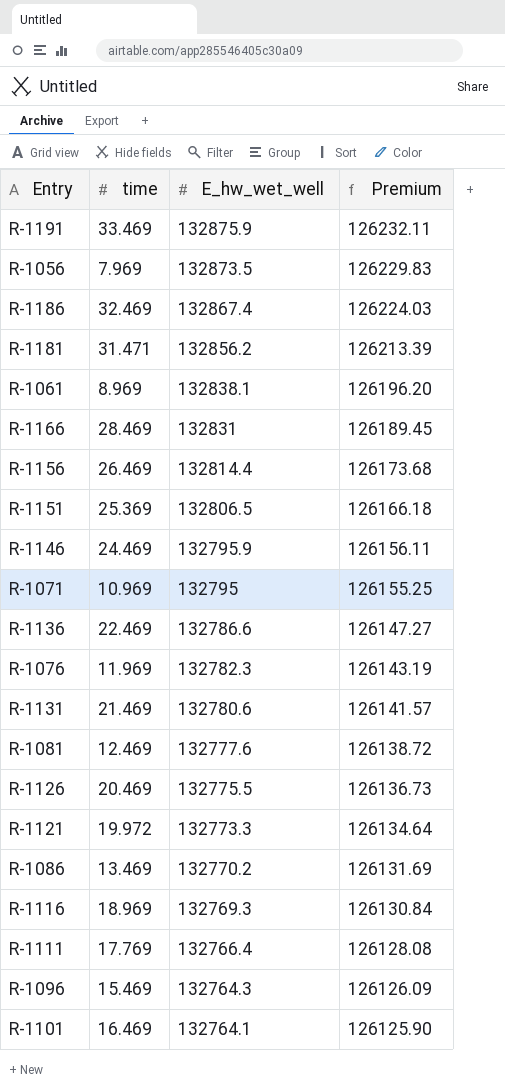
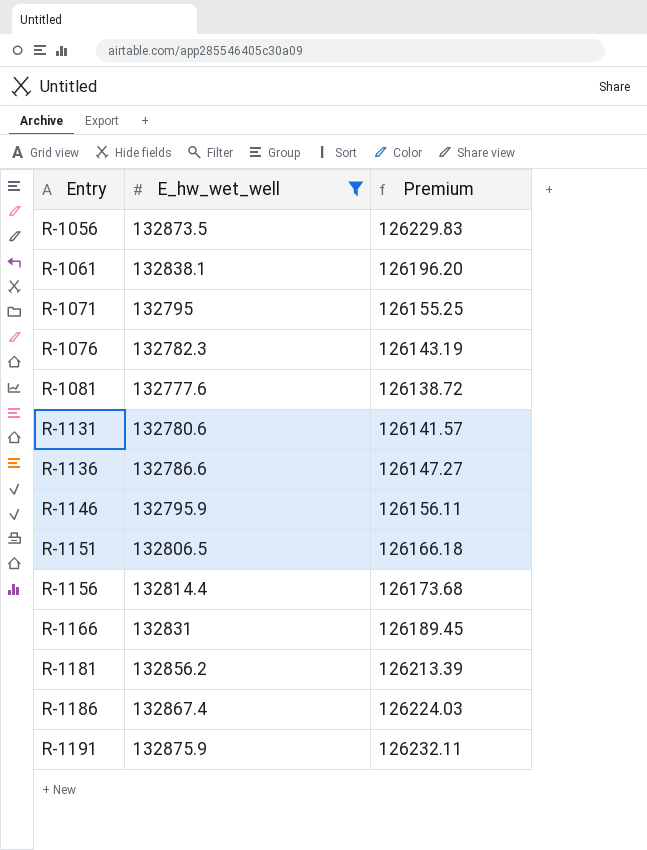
filter: none -> E_hw_wet_well >= 132777.6
row order: E_hw_wet_well descending -> Entry ascending
column time | position: 2 -> none

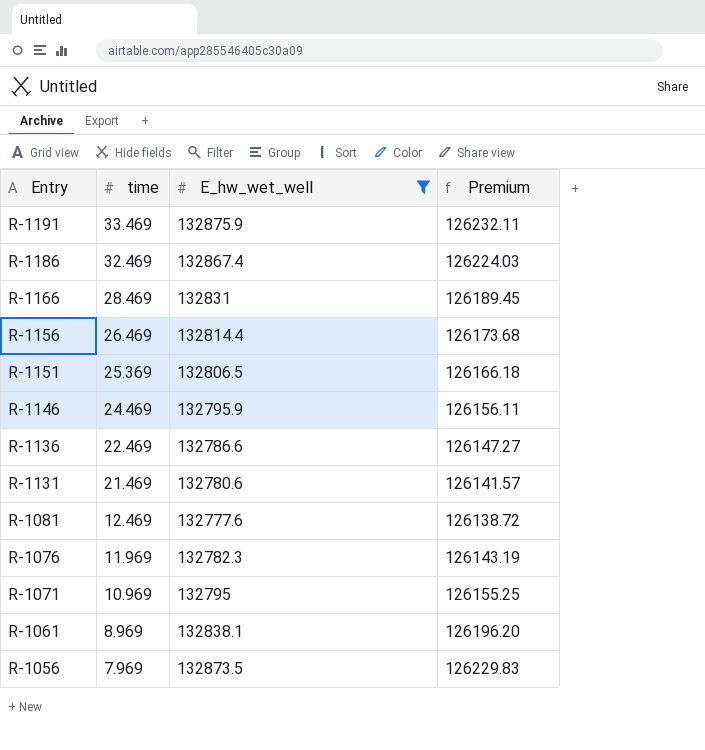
row order: Entry ascending -> Entry descending
column time | position: none -> 2
row R-1181: 132856.2 | 126213.39 -> none

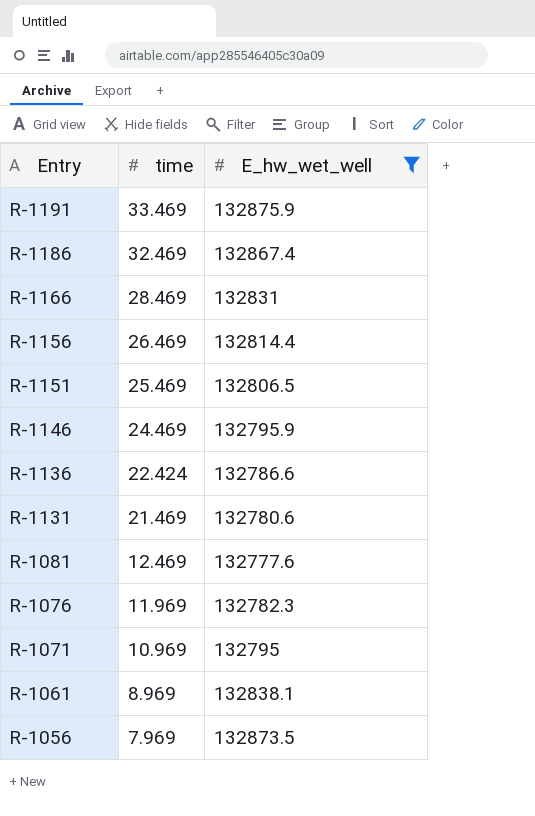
column Premium | formula: [E_hw_wet_well] * 0.95 -> none
R-1151 | time: 25.369 -> 25.469
R-1136 | time: 22.469 -> 22.424

